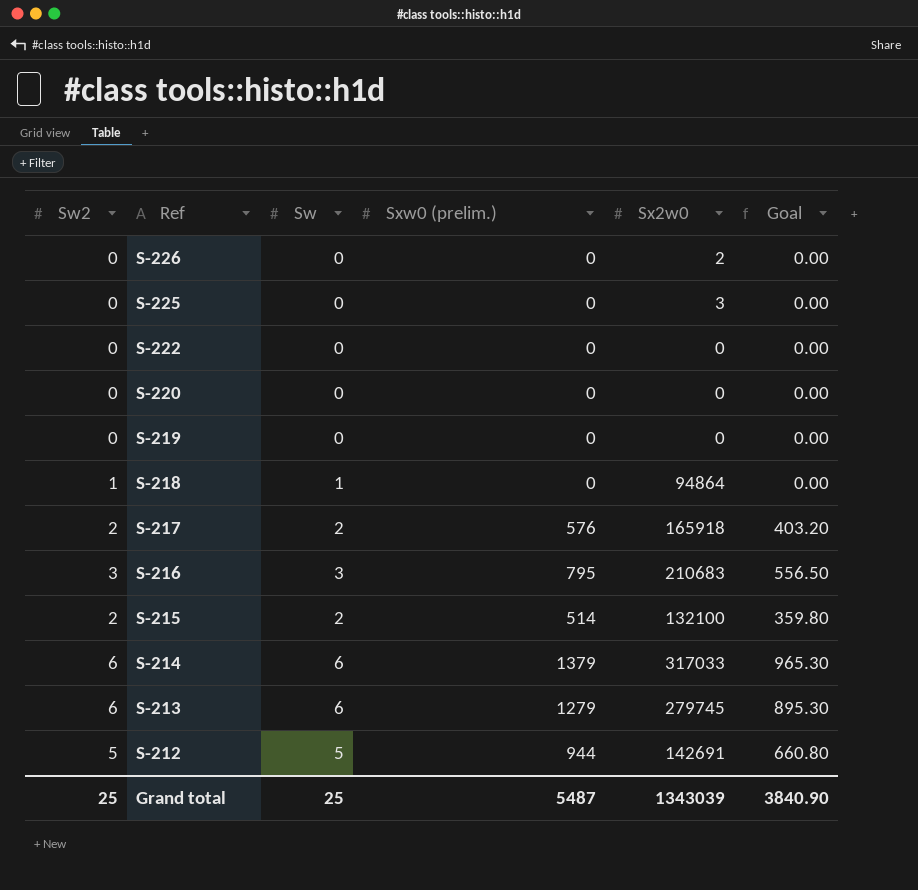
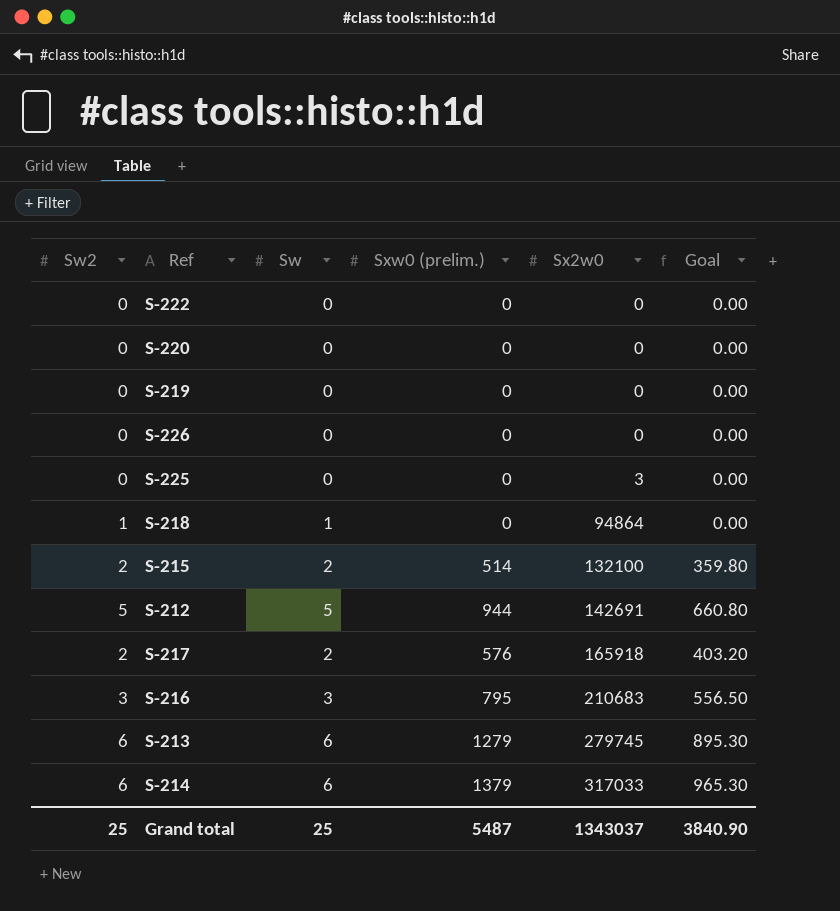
row order: Ref descending -> Sx2w0 ascending
S-226 | Sx2w0: 2 -> 0
Grand total | Sx2w0: 1343039 -> 1343037

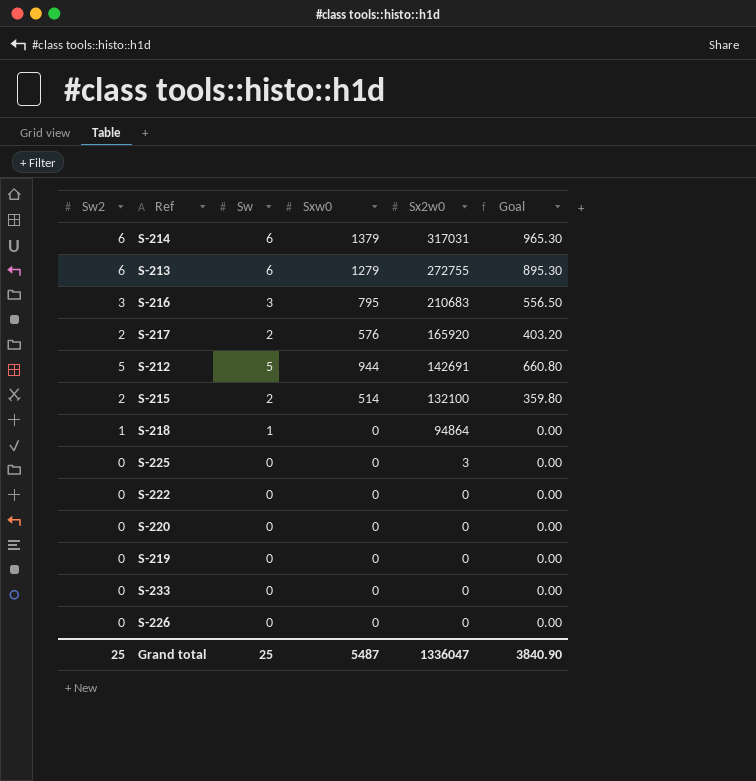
row order: Sx2w0 ascending -> Sx2w0 descending
column name: Sxw0 (prelim.) -> Sxw0
S-214 | Sx2w0: 317033 -> 317031
S-213 | Sx2w0: 279745 -> 272755
S-217 | Sx2w0: 165918 -> 165920
row S-233: none -> 0 | 0 | 0 | 0 | 0.00
Grand total | Sx2w0: 1343037 -> 1336047

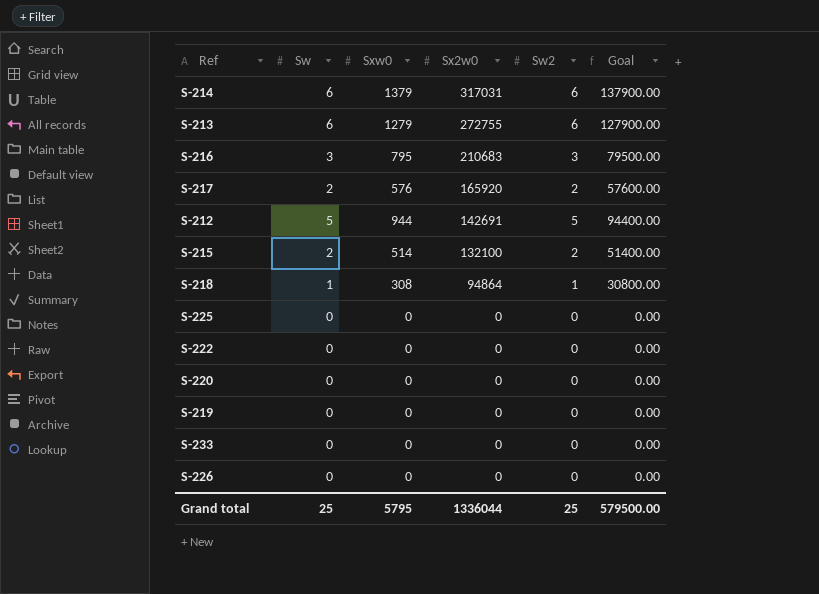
column Sw2 | position: 1 -> 5
column Goal | formula: [Sxw0] * 0.7 -> [Sxw0] * 100
S-218 | Sxw0: 0 -> 308
S-225 | Sx2w0: 3 -> 0
Grand total | Sxw0: 5487 -> 5795
Grand total | Sx2w0: 1336047 -> 1336044
Grand total | Goal: 3840.90 -> 579500.00

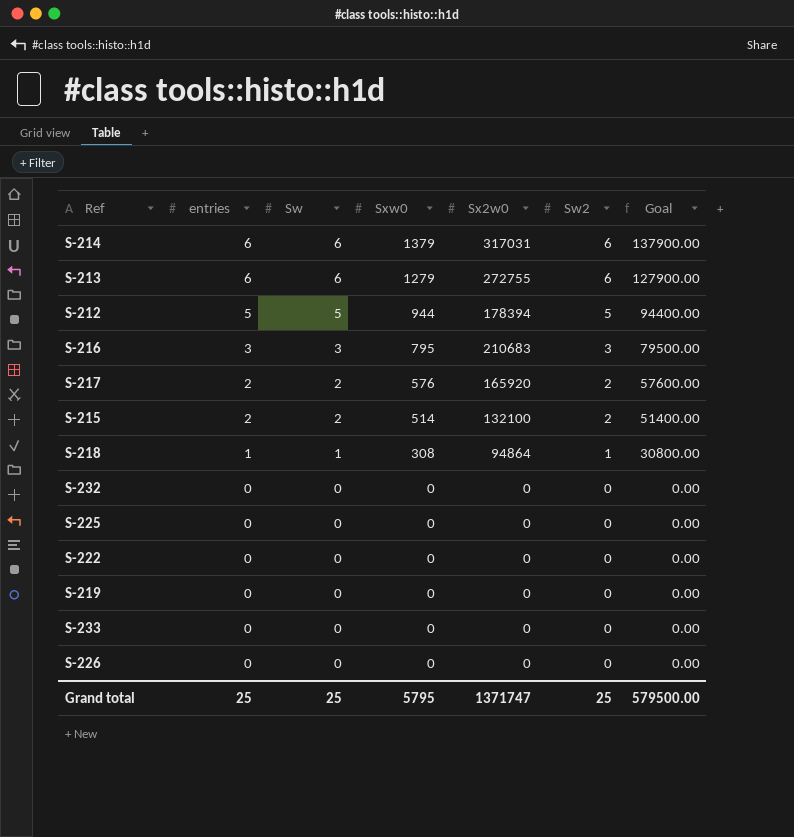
row order: Sx2w0 descending -> entries descending
column entries | position: none -> 2
row S-220: 0 | 0 | 0 | 0 | 0.00 -> none
S-212 | Sx2w0: 142691 -> 178394
row S-232: none -> 0 | 0 | 0 | 0 | 0 | 0.00
Grand total | Sx2w0: 1336044 -> 1371747

